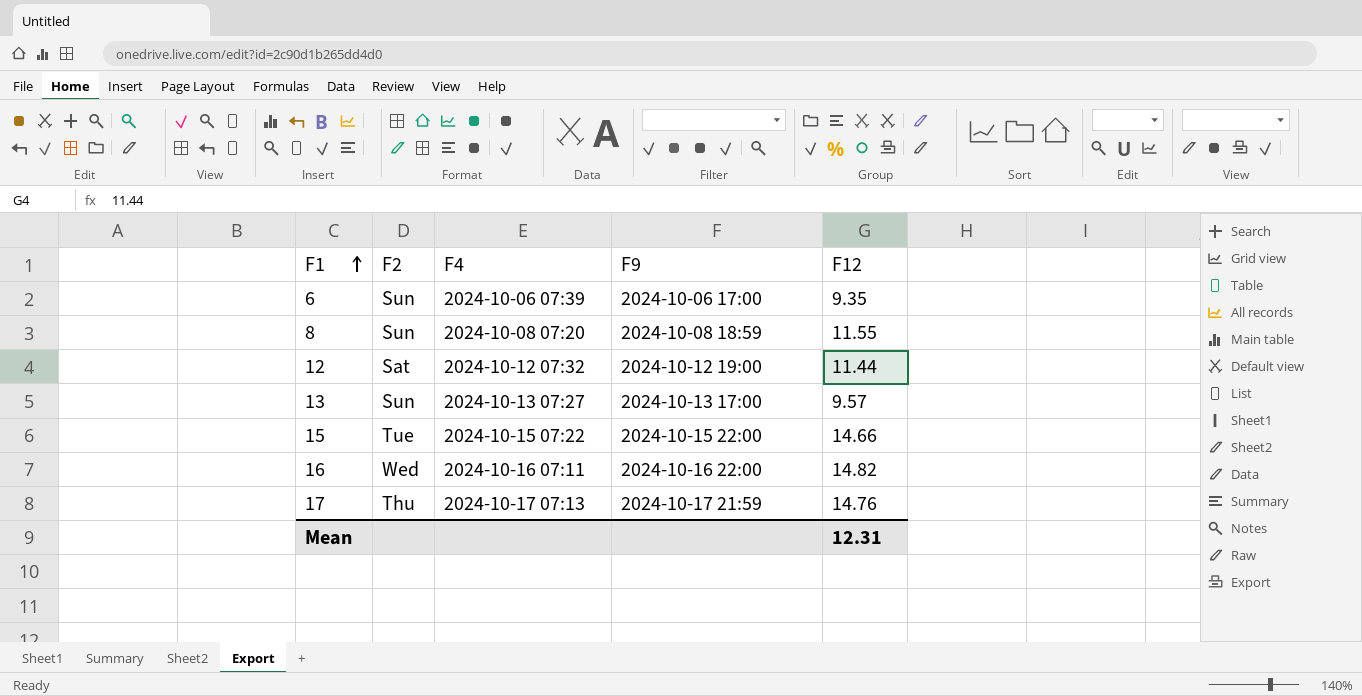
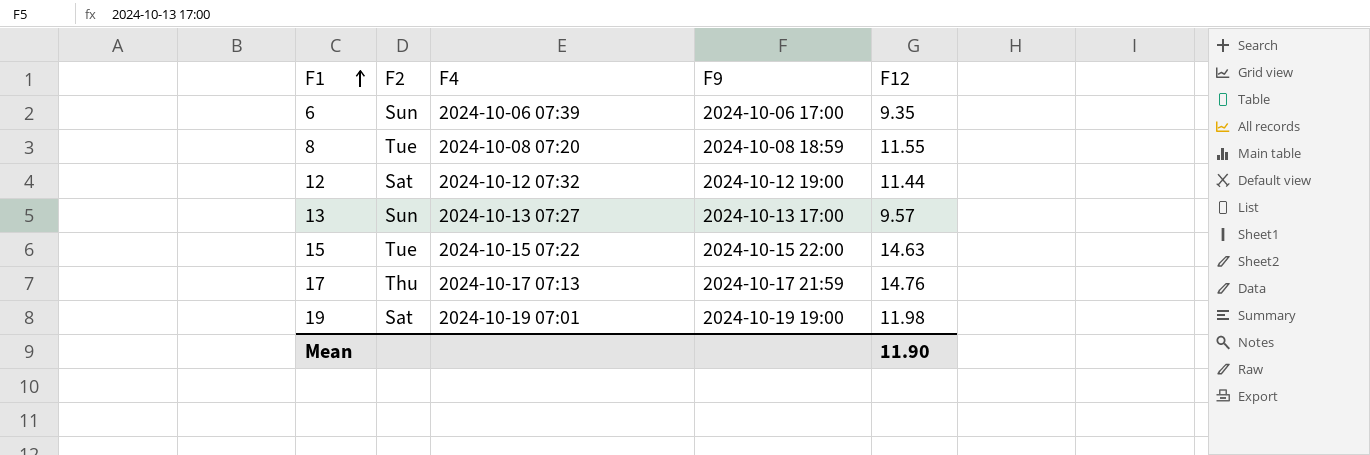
row 16: Wed | 2024-10-16 07:11 | 2024-10-16 22:00 | 14.82 -> none
8 | F2: Sun -> Tue
15 | F12: 14.66 -> 14.63
row 19: none -> Sat | 2024-10-19 07:01 | 2024-10-19 19:00 | 11.98
Mean | F12: 12.31 -> 11.90

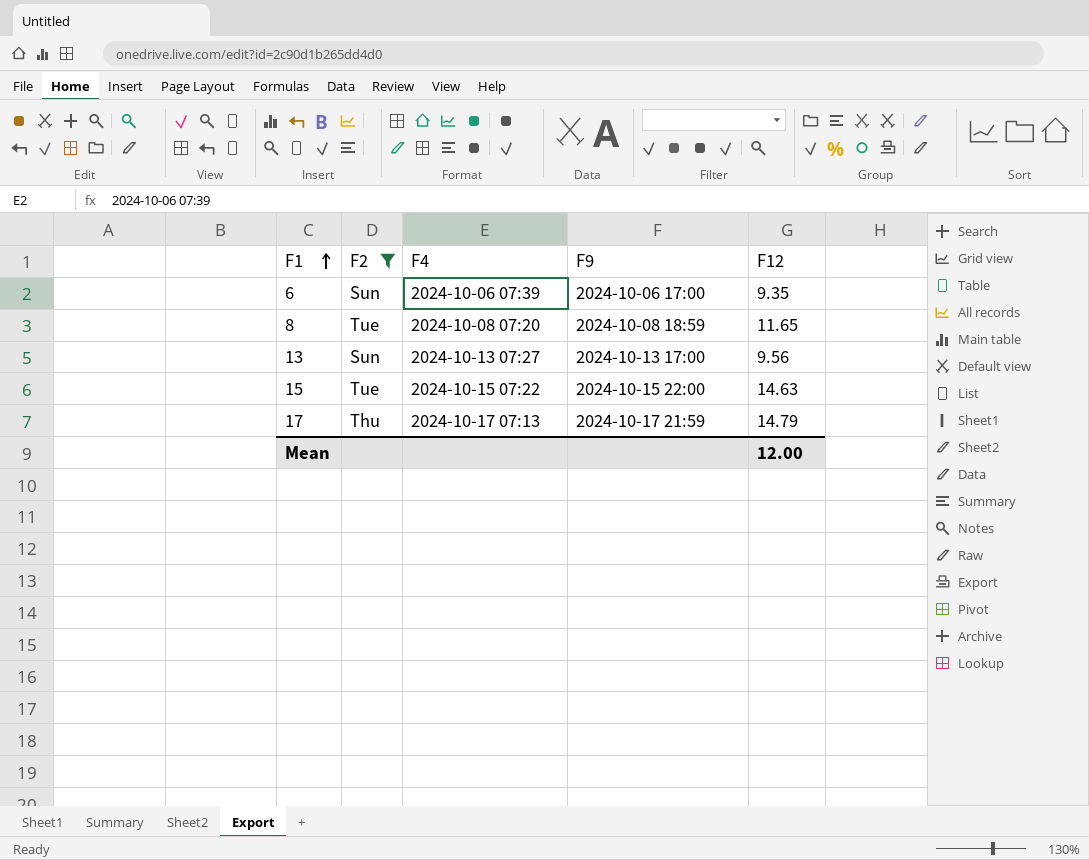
filter: none -> F2 != Sat
8 | F12: 11.55 -> 11.65
13 | F12: 9.57 -> 9.56
17 | F12: 14.76 -> 14.79
Mean | F12: 11.90 -> 12.00

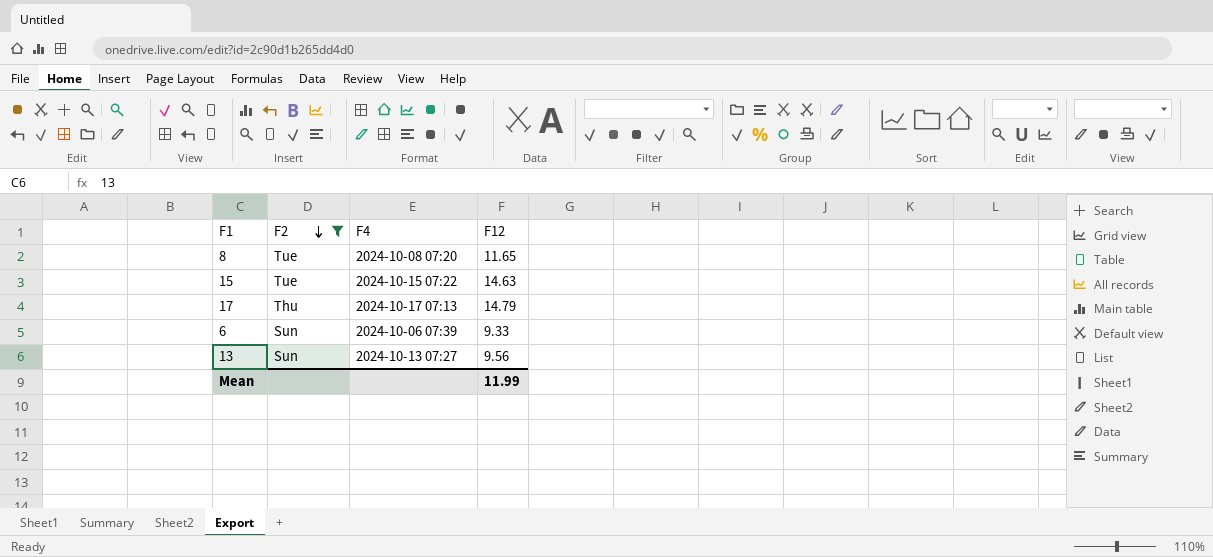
row order: F1 ascending -> F2 descending
column F9 | position: 4 -> none
6 | F12: 9.35 -> 9.33
Mean | F12: 12.00 -> 11.99

